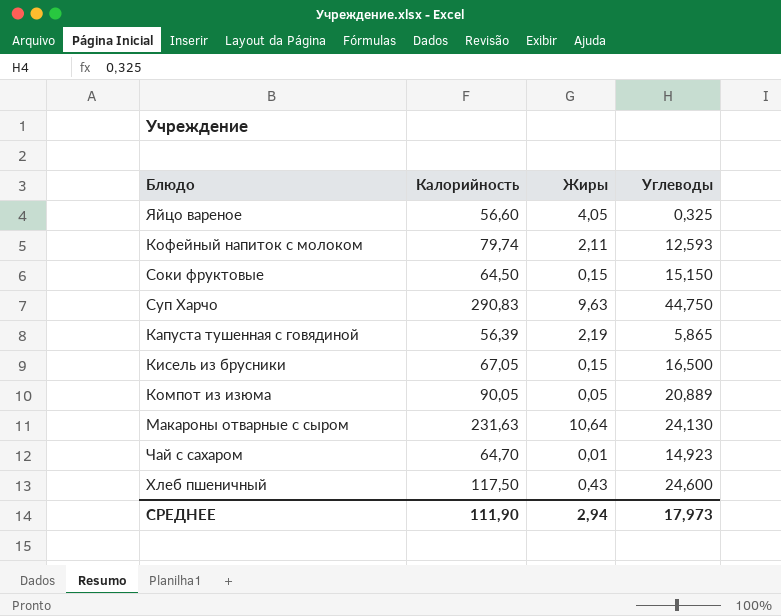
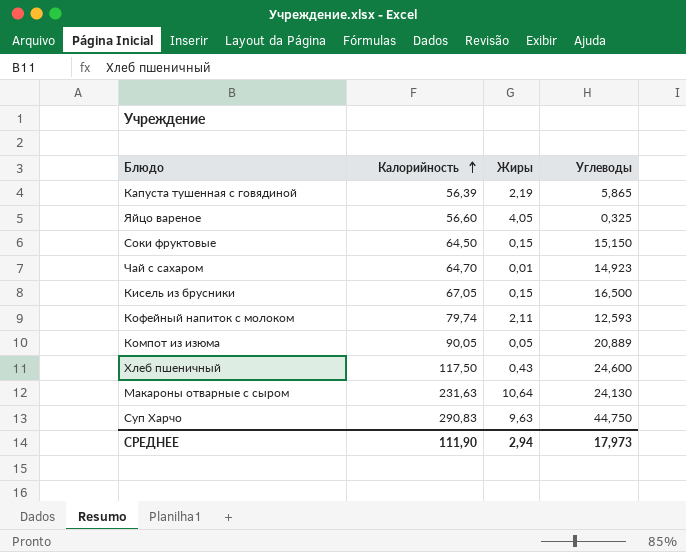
row order: none -> Калорийность ascending

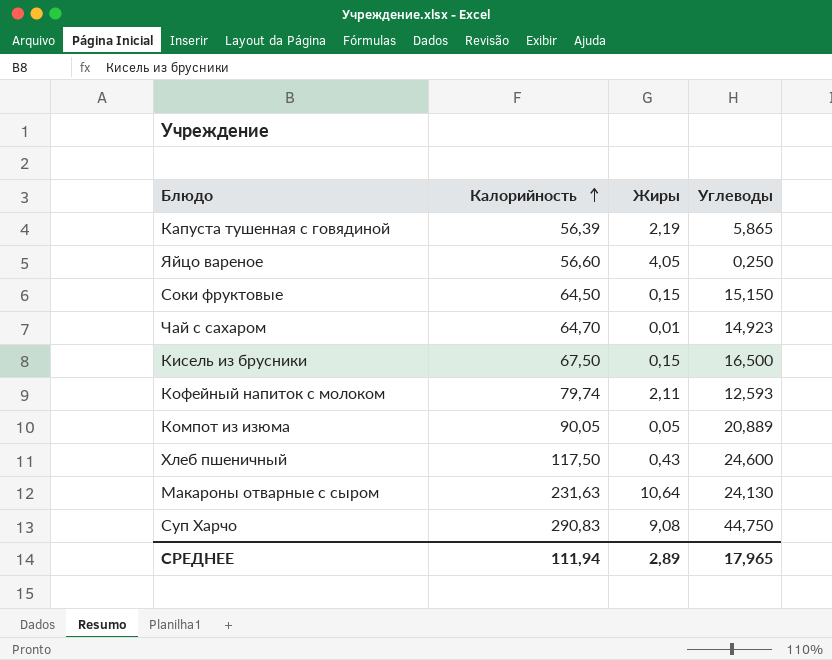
Яйцо вареное | Углеводы: 0,325 -> 0,250
Кисель из брусники | Калорийность: 67,05 -> 67,50
Суп Харчо | Жиры: 9,63 -> 9,08
СРЕДНЕЕ | Калорийность: 111,90 -> 111,94
СРЕДНЕЕ | Жиры: 2,94 -> 2,89
СРЕДНЕЕ | Углеводы: 17,973 -> 17,965

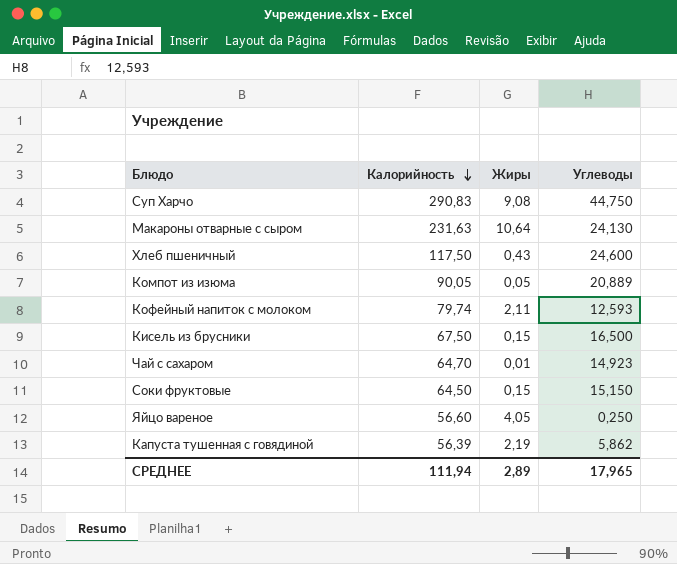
row order: Калорийность ascending -> Калорийность descending
Капуста тушенная с говядиной | Углеводы: 5,865 -> 5,862

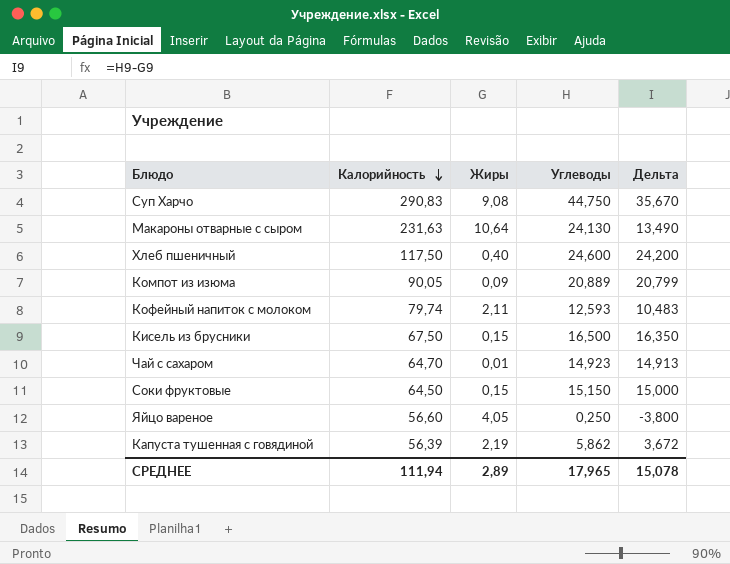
column Дельта | formula: none -> [Углеводы] - [Жиры]
Хлеб пшеничный | Жиры: 0,43 -> 0,40
Компот из изюма | Жиры: 0,05 -> 0,09

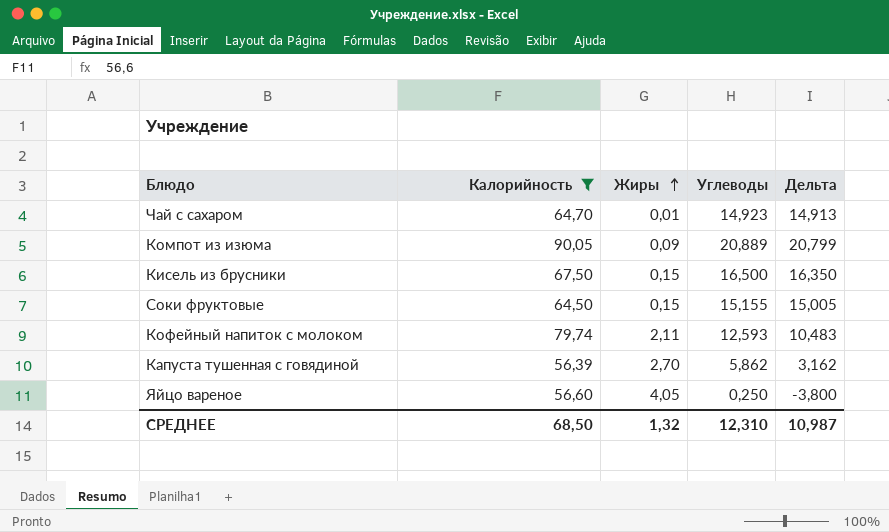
filter: none -> Калорийность <= 90,05
row order: Калорийность descending -> Жиры ascending
Соки фруктовые | Углеводы: 15,150 -> 15,155
Соки фруктовые | Дельта: 15,000 -> 15,005
Капуста тушенная с говядиной | Жиры: 2,19 -> 2,70
Капуста тушенная с говядиной | Дельта: 3,672 -> 3,162
СРЕДНЕЕ | Калорийность: 111,94 -> 68,50
СРЕДНЕЕ | Жиры: 2,89 -> 1,32
СРЕДНЕЕ | Углеводы: 17,965 -> 12,310
СРЕДНЕЕ | Дельта: 15,078 -> 10,987

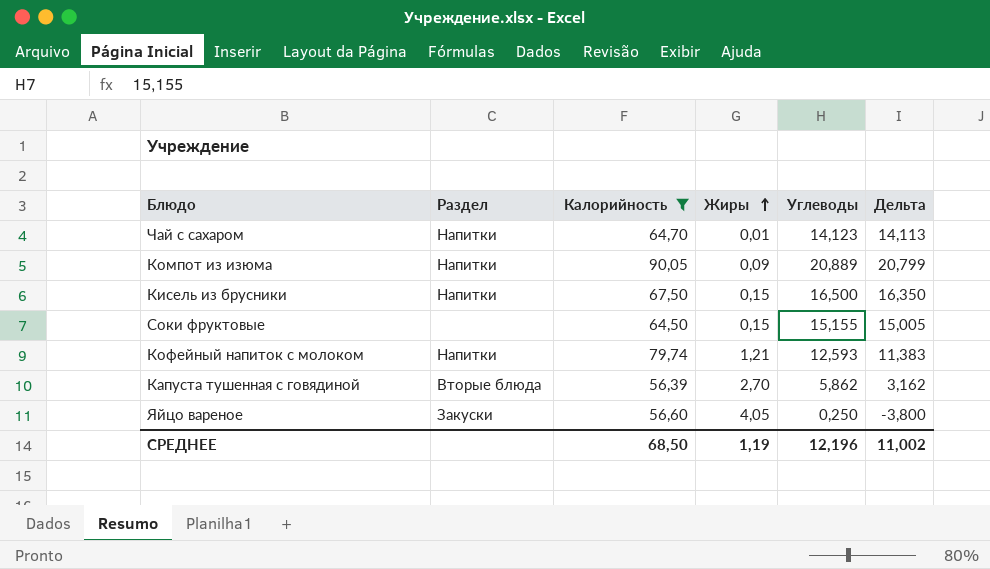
column Раздел | position: none -> 2
Чай с сахаром | Углеводы: 14,923 -> 14,123
Чай с сахаром | Дельта: 14,913 -> 14,113
Кофейный напиток с молоком | Жиры: 2,11 -> 1,21
Кофейный напиток с молоком | Дельта: 10,483 -> 11,383
СРЕДНЕЕ | Жиры: 1,32 -> 1,19
СРЕДНЕЕ | Углеводы: 12,310 -> 12,196
СРЕДНЕЕ | Дельта: 10,987 -> 11,002

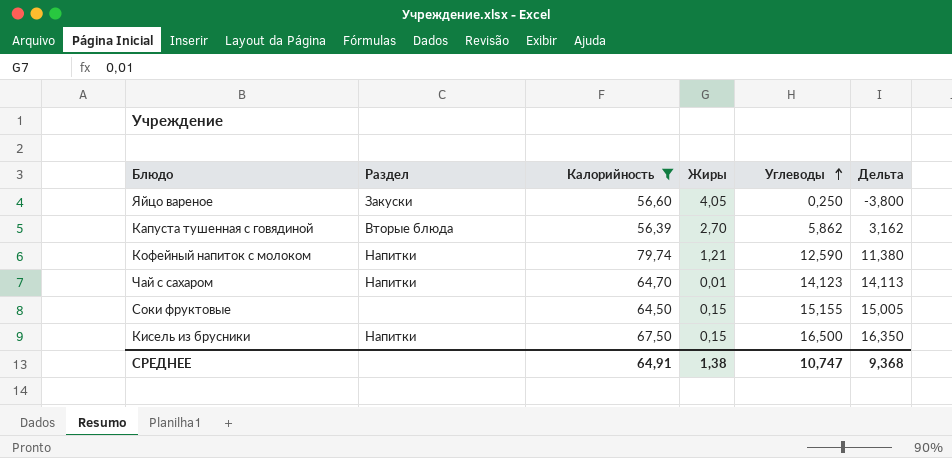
row order: Жиры ascending -> Углеводы ascending
row Компот из изюма: Напитки | 90,05 | 0,09 | 20,889 | 20,799 -> none
Кофейный напиток с молоком | Углеводы: 12,593 -> 12,590
Кофейный напиток с молоком | Дельта: 11,383 -> 11,380
СРЕДНЕЕ | Калорийность: 68,50 -> 64,91
СРЕДНЕЕ | Жиры: 1,19 -> 1,38
СРЕДНЕЕ | Углеводы: 12,196 -> 10,747
СРЕДНЕЕ | Дельта: 11,002 -> 9,368

